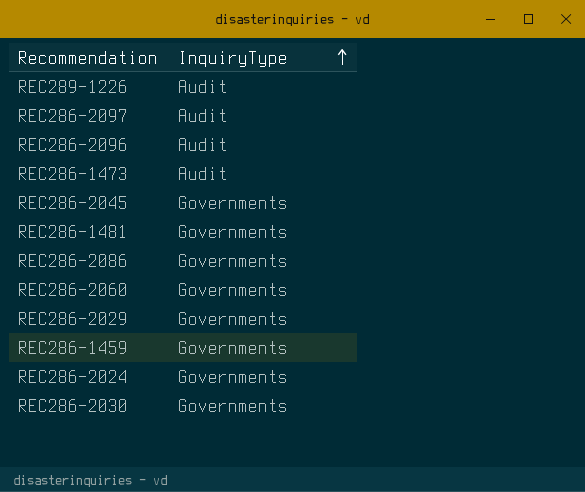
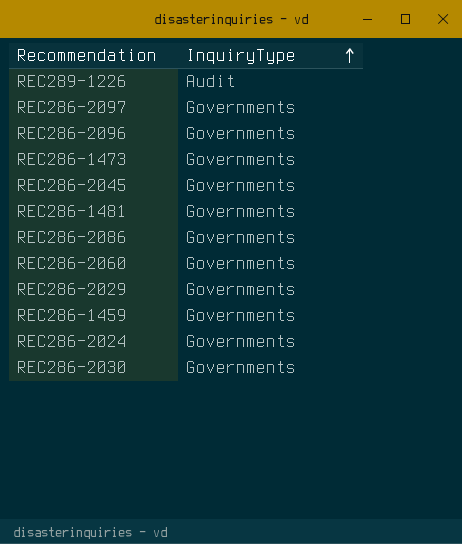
REC286-2097 | InquiryType: Audit -> Governments
REC286-2096 | InquiryType: Audit -> Governments
REC286-1473 | InquiryType: Audit -> Governments

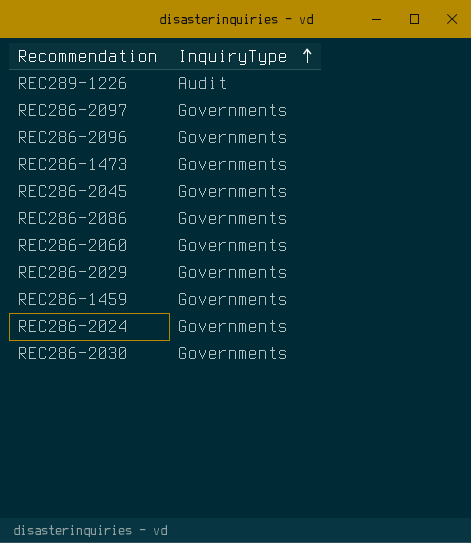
row REC286-1481: Governments -> none

